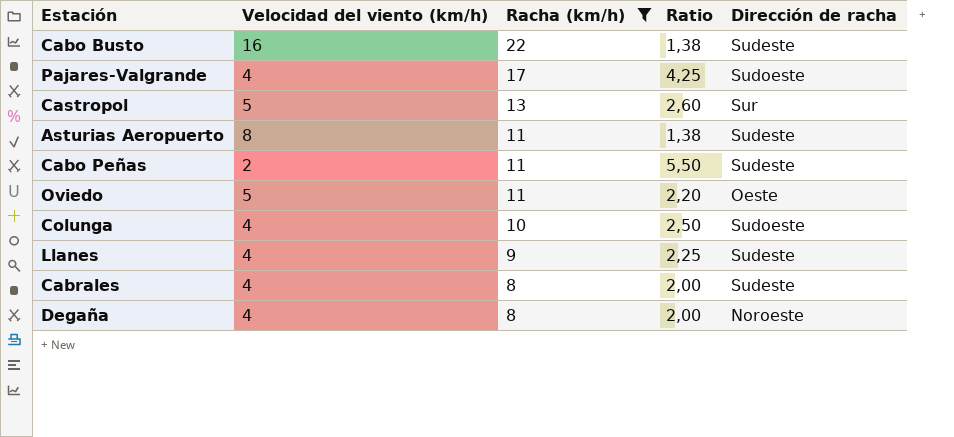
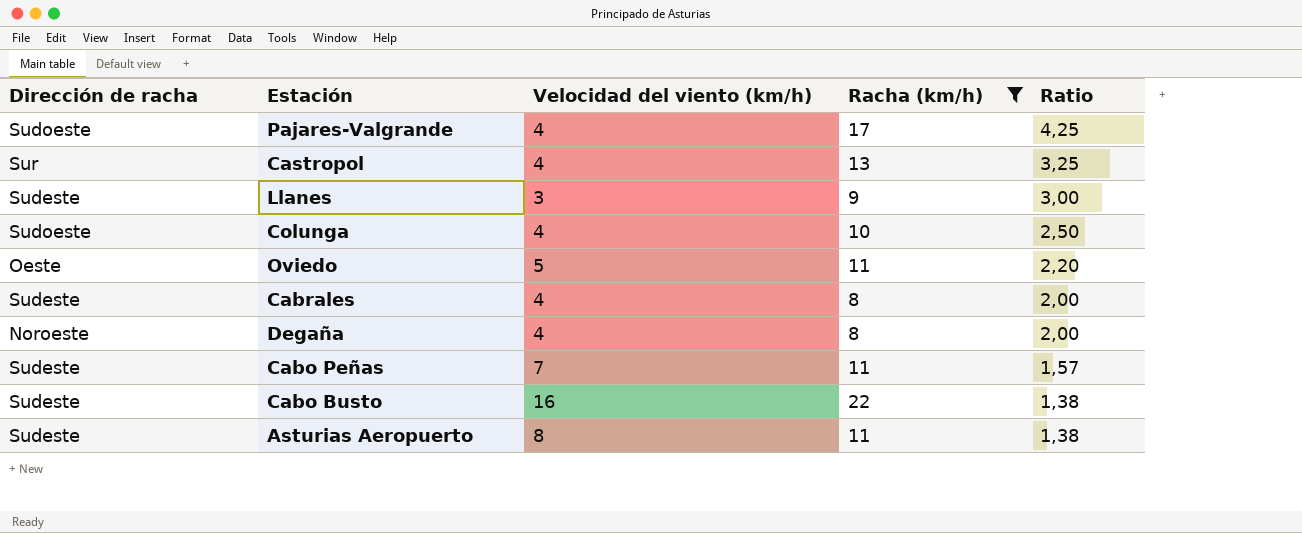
row order: Racha (km/h) descending -> Ratio descending
column Dirección de racha | position: 5 -> 1
Castropol | Velocidad del viento (km/h): 5 -> 4
Castropol | Ratio: 2,60 -> 3,25
Llanes | Velocidad del viento (km/h): 4 -> 3
Llanes | Ratio: 2,25 -> 3,00
Cabo Peñas | Velocidad del viento (km/h): 2 -> 7
Cabo Peñas | Ratio: 5,50 -> 1,57

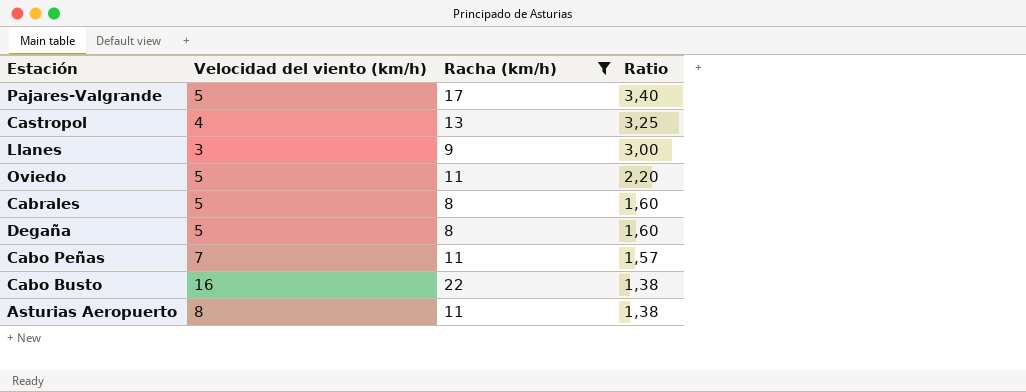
column Dirección de racha | position: 1 -> none
row Colunga: Sudoeste | 4 | 10 | 2,50 -> none
Pajares-Valgrande | Velocidad del viento (km/h): 4 -> 5
Pajares-Valgrande | Ratio: 4,25 -> 3,40
Cabrales | Velocidad del viento (km/h): 4 -> 5
Cabrales | Ratio: 2,00 -> 1,60
Degaña | Velocidad del viento (km/h): 4 -> 5
Degaña | Ratio: 2,00 -> 1,60

